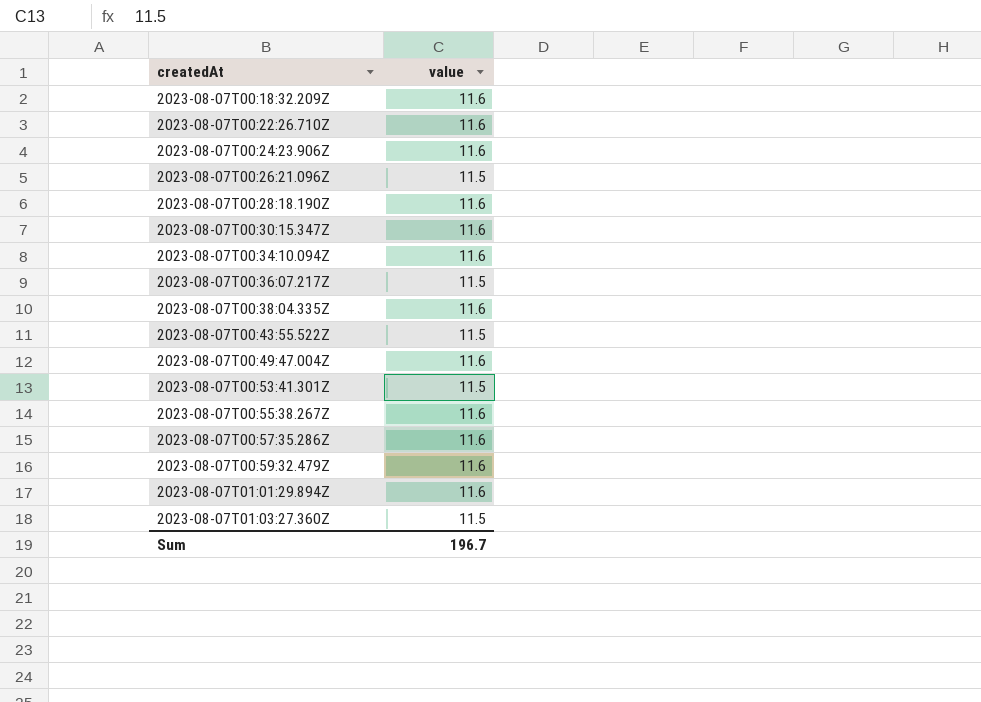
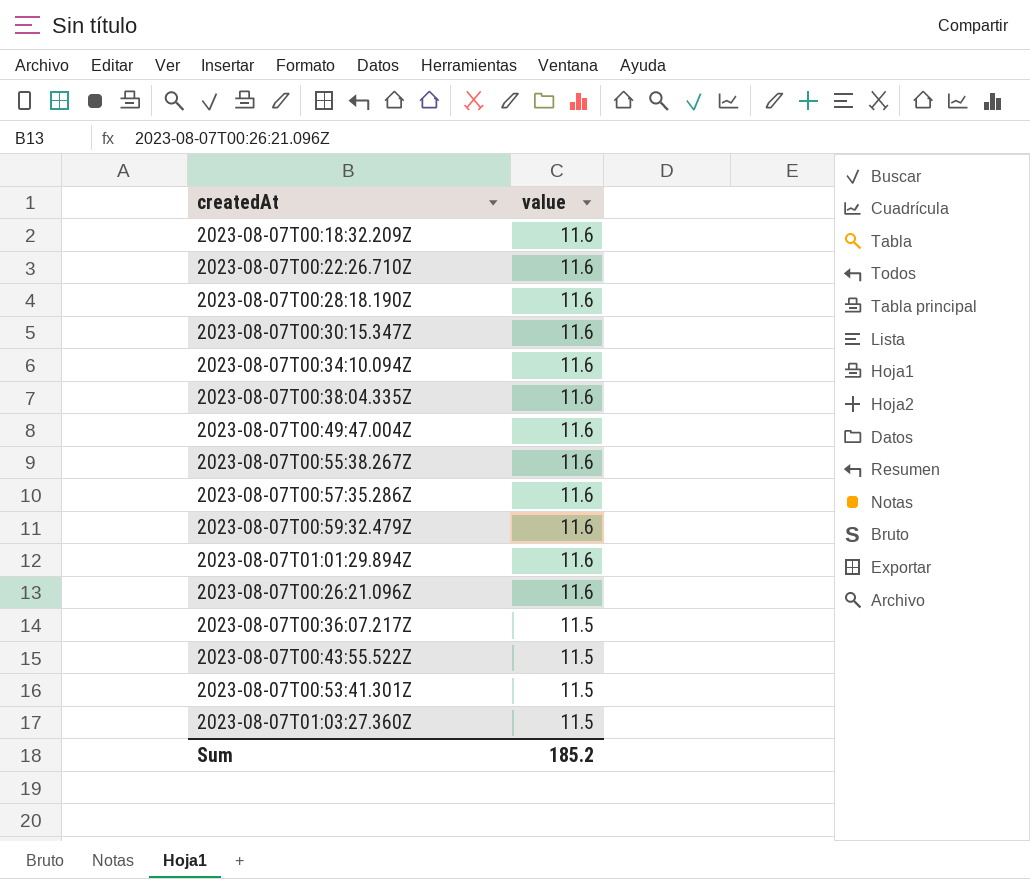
row order: createdAt ascending -> value descending
row 2023-08-07T00:24:23.906Z: 11.6 -> none
2023-08-07T00:26:21.096Z | value: 11.5 -> 11.6
Sum | value: 196.7 -> 185.2

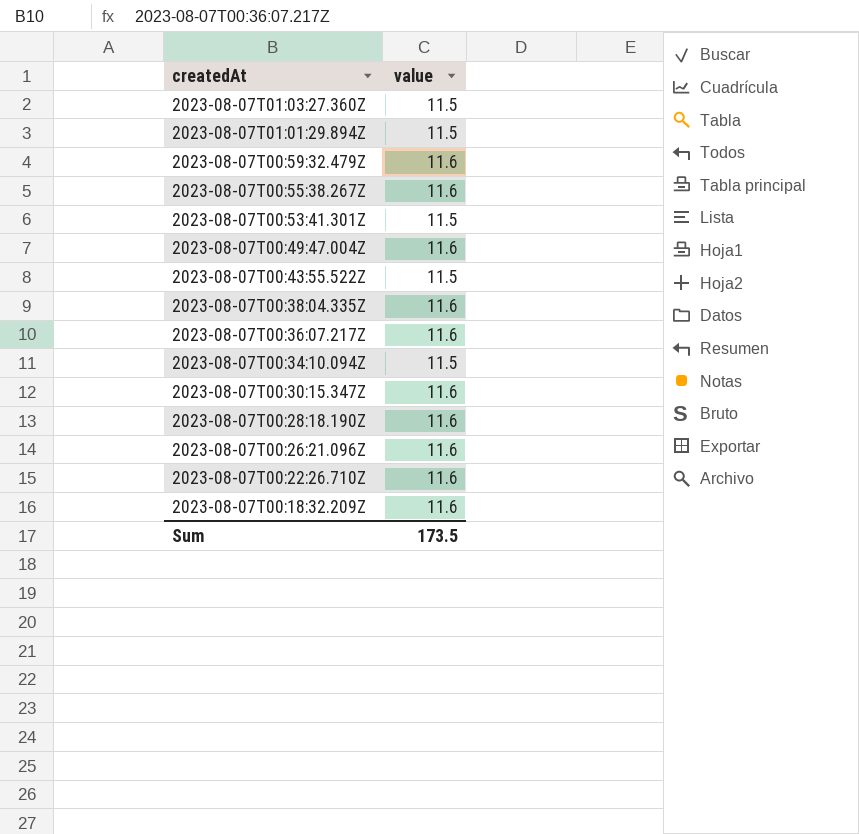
row order: value descending -> createdAt descending
row 2023-08-07T00:57:35.286Z: 11.6 -> none
2023-08-07T01:01:29.894Z | value: 11.6 -> 11.5
2023-08-07T00:36:07.217Z | value: 11.5 -> 11.6
2023-08-07T00:34:10.094Z | value: 11.6 -> 11.5
Sum | value: 185.2 -> 173.5

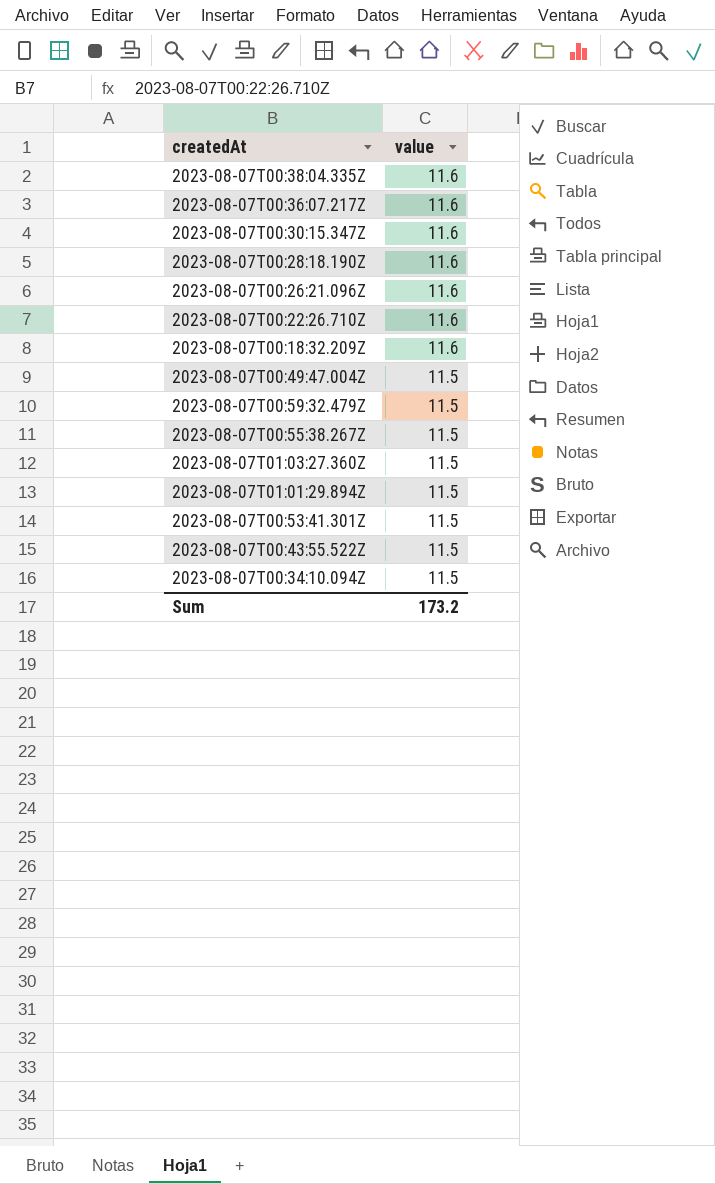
row order: createdAt descending -> value descending
2023-08-07T00:49:47.004Z | value: 11.6 -> 11.5
2023-08-07T00:59:32.479Z | value: 11.6 -> 11.5
2023-08-07T00:55:38.267Z | value: 11.6 -> 11.5
Sum | value: 173.5 -> 173.2

